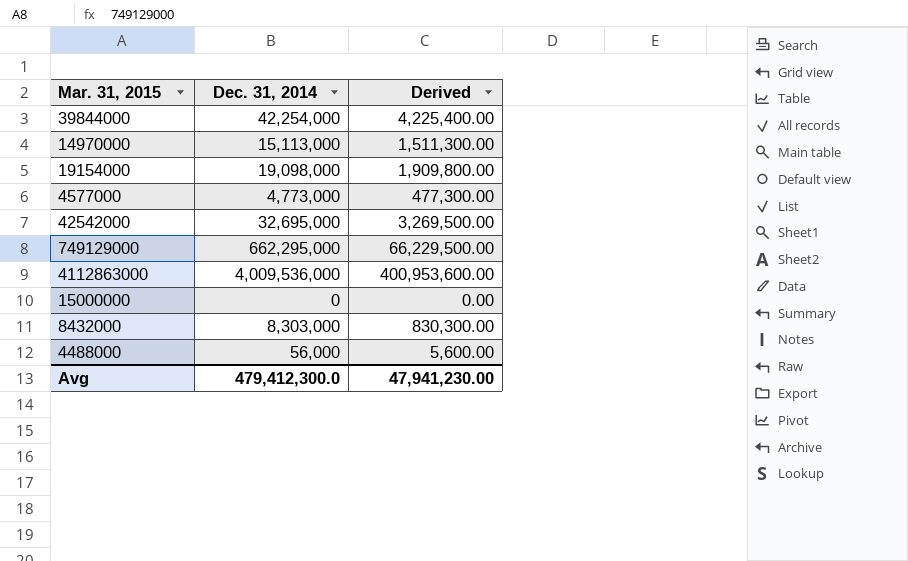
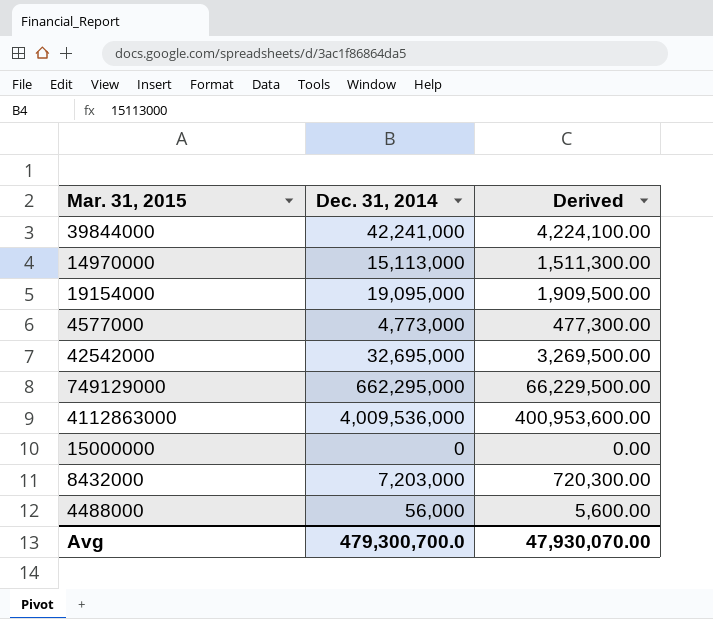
39844000 | Dec. 31, 2014: 42,254,000 -> 42,241,000
39844000 | Derived: 4,225,400.00 -> 4,224,100.00
19154000 | Dec. 31, 2014: 19,098,000 -> 19,095,000
19154000 | Derived: 1,909,800.00 -> 1,909,500.00
8432000 | Dec. 31, 2014: 8,303,000 -> 7,203,000
8432000 | Derived: 830,300.00 -> 720,300.00
Avg | Dec. 31, 2014: 479,412,300.0 -> 479,300,700.0
Avg | Derived: 47,941,230.00 -> 47,930,070.00

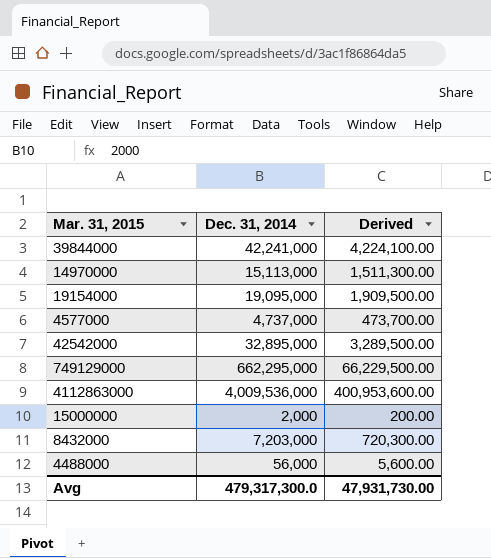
4577000 | Dec. 31, 2014: 4,773,000 -> 4,737,000
4577000 | Derived: 477,300.00 -> 473,700.00
42542000 | Dec. 31, 2014: 32,695,000 -> 32,895,000
42542000 | Derived: 3,269,500.00 -> 3,289,500.00
15000000 | Dec. 31, 2014: 0 -> 2,000
15000000 | Derived: 0.00 -> 200.00
Avg | Dec. 31, 2014: 479,300,700.0 -> 479,317,300.0
Avg | Derived: 47,930,070.00 -> 47,931,730.00

